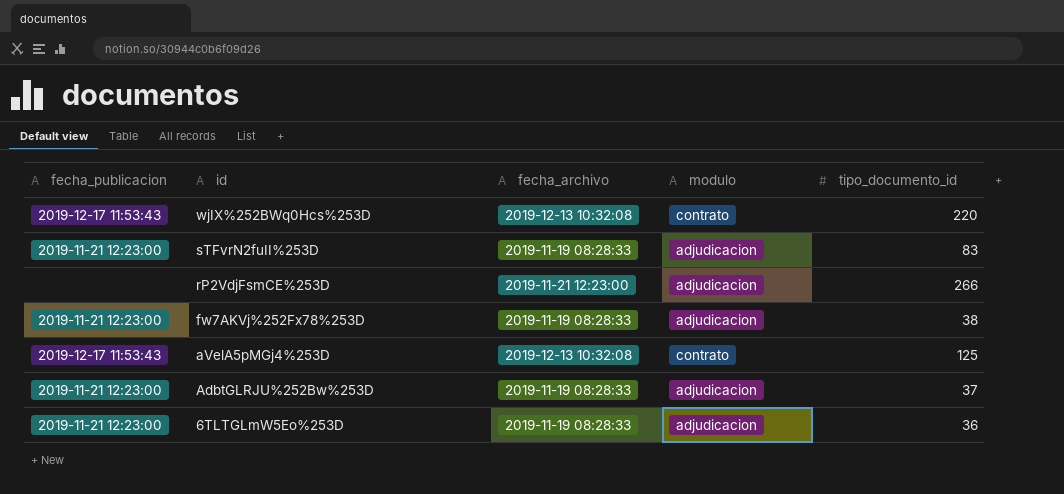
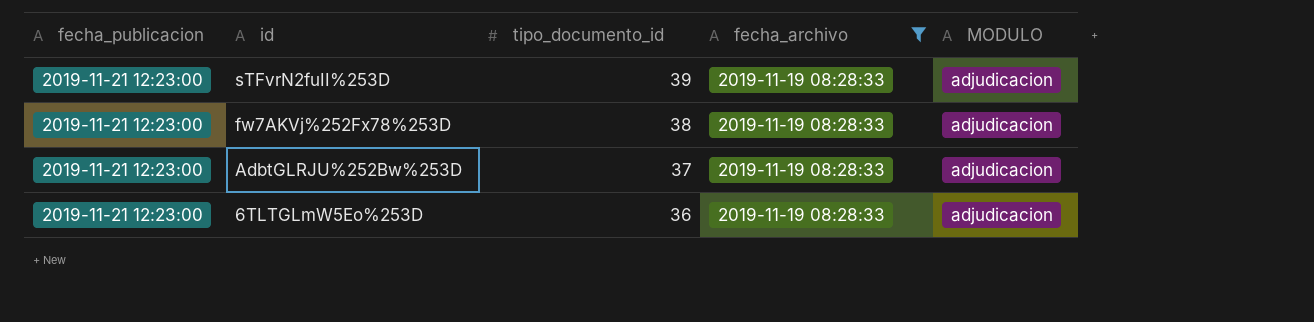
filter: none -> fecha_archivo = 2019-11-19 08:28:33
column tipo_documento_id | position: 5 -> 3
column name: modulo -> MODULO
sTFvrN2fuII%253D | tipo_documento_id: 83 -> 39

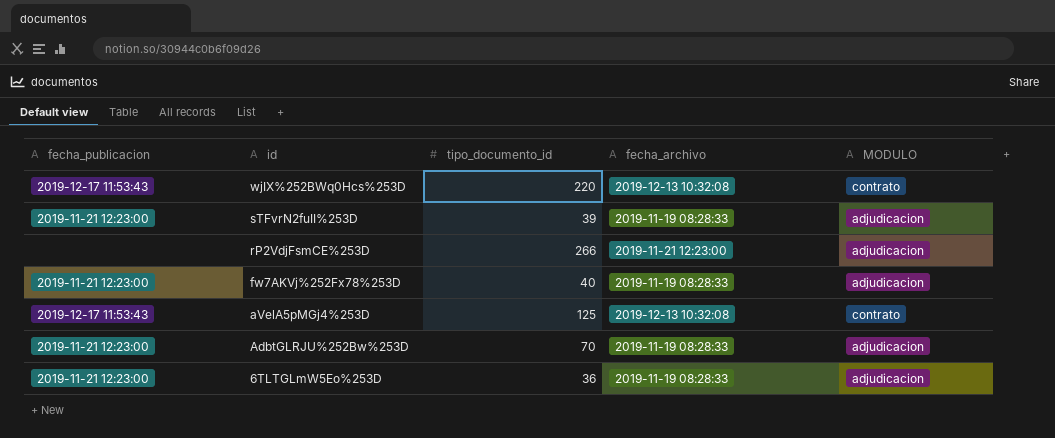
filter: fecha_archivo = 2019-11-19 08:28:33 -> none
fw7AKVj%252Fx78%253D | tipo_documento_id: 38 -> 40
AdbtGLRJU%252Bw%253D | tipo_documento_id: 37 -> 70

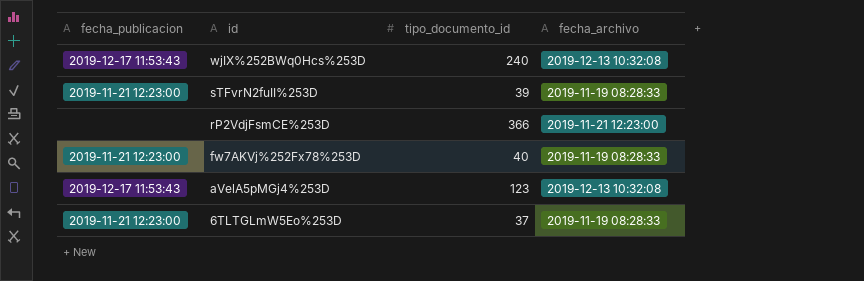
column MODULO | position: 5 -> none
row AdbtGLRJU%252Bw%253D: 2019-11-21 12:23:00 | 70 | 2019-11-19 08:28:33 | adjudicacion -> none
wjIX%252BWq0Hcs%253D | tipo_documento_id: 220 -> 240
rP2VdjFsmCE%253D | tipo_documento_id: 266 -> 366
aVelA5pMGj4%253D | tipo_documento_id: 125 -> 123
6TLTGLmW5Eo%253D | tipo_documento_id: 36 -> 37

